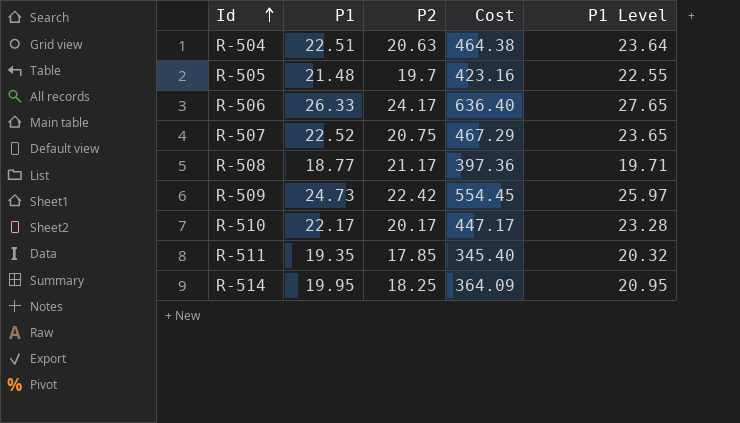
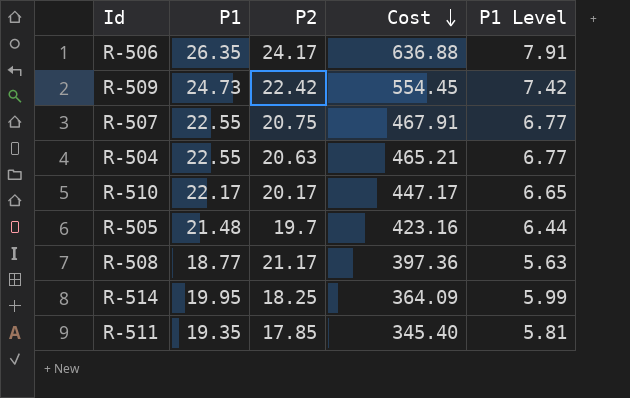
row order: Id ascending -> Cost descending
column P1 Level | formula: [P1] * 1.05 -> [P1] * 0.3
R-506 | P1: 26.33 -> 26.35
R-506 | Cost: 636.40 -> 636.88
R-507 | P1: 22.52 -> 22.55
R-507 | Cost: 467.29 -> 467.91
R-504 | P1: 22.51 -> 22.55
R-504 | Cost: 464.38 -> 465.21

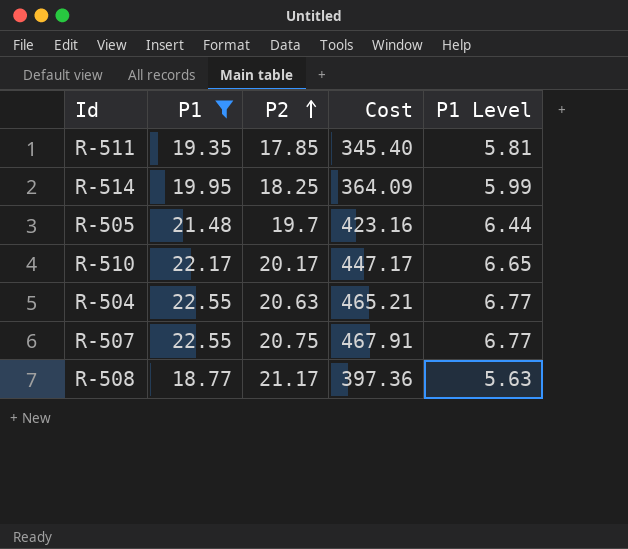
filter: none -> P1 <= 22.55
row order: Cost descending -> P2 ascending

